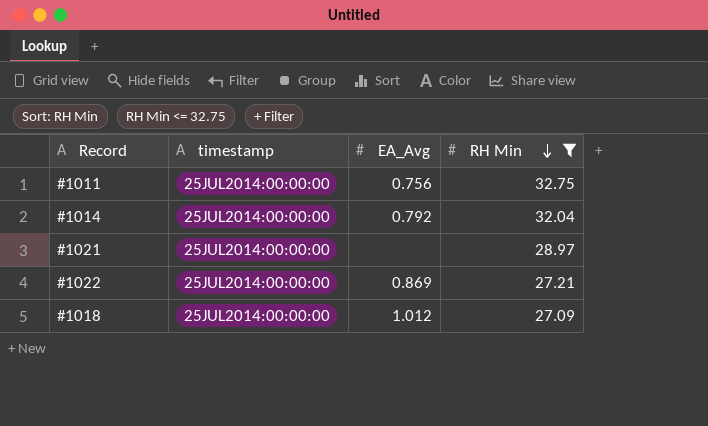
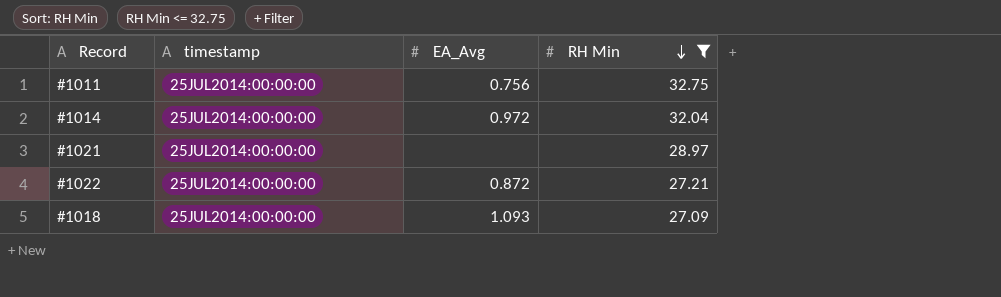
#1014 | EA_Avg: 0.792 -> 0.972
#1022 | EA_Avg: 0.869 -> 0.872
#1018 | EA_Avg: 1.012 -> 1.093

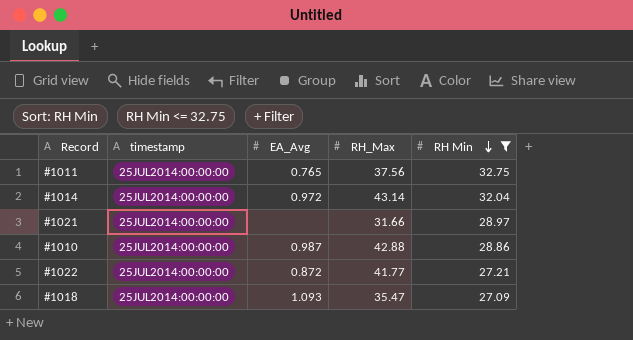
column RH_Max | position: none -> 4
#1011 | EA_Avg: 0.756 -> 0.765
row #1010: none -> 25JUL2014:00:00:00 | 0.987 | 42.88 | 28.86

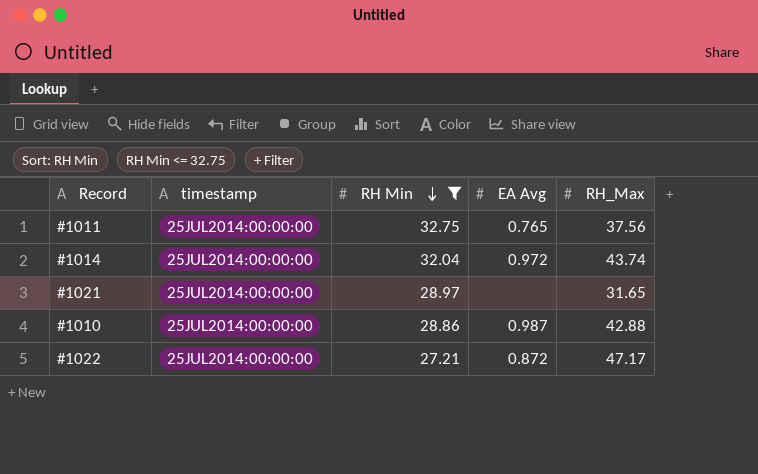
column RH Min | position: 5 -> 3
column name: EA_Avg -> EA Avg
row #1018: 25JUL2014:00:00:00 | 1.093 | 35.47 | 27.09 -> none
#1014 | RH_Max: 43.14 -> 43.74
#1021 | RH_Max: 31.66 -> 31.65
#1022 | RH_Max: 41.77 -> 47.17

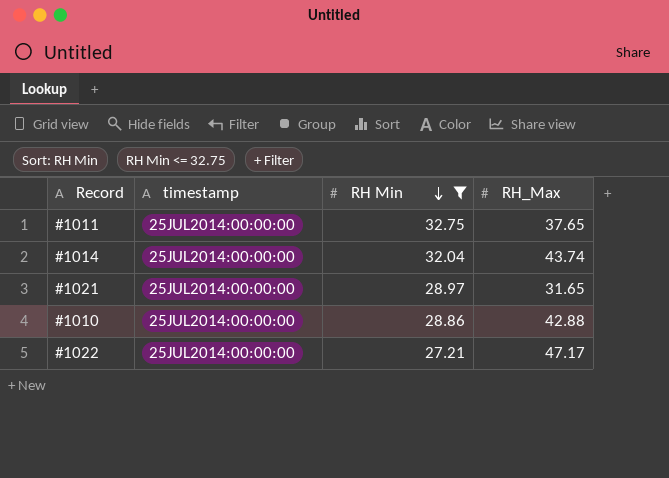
column EA Avg | position: 4 -> none
#1011 | RH_Max: 37.56 -> 37.65

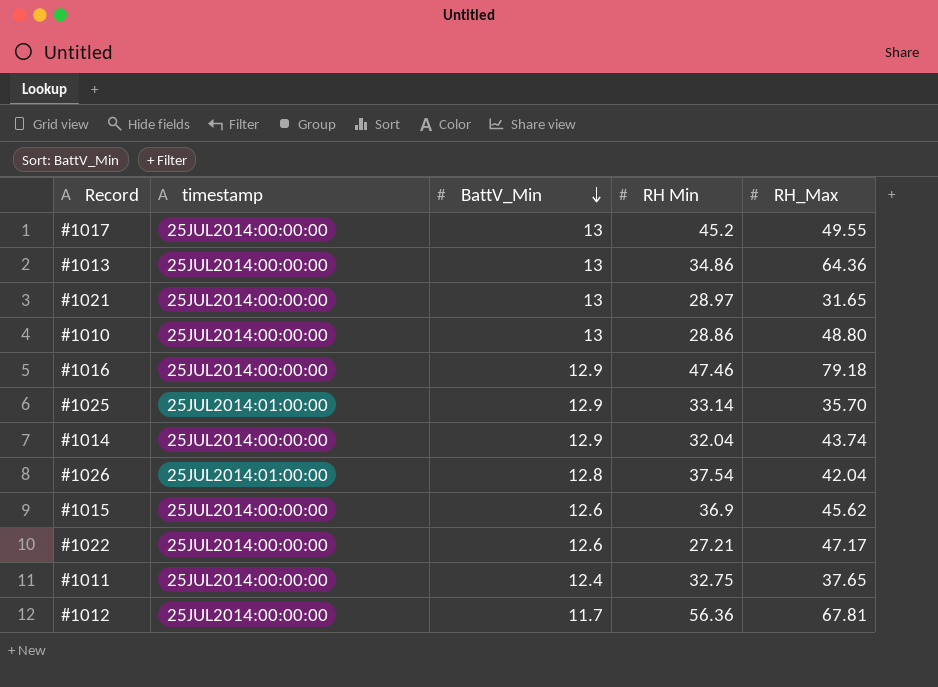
filter: RH Min <= 32.75 -> none
row order: RH Min descending -> BattV_Min descending
column BattV_Min | position: none -> 3
#1010 | RH_Max: 42.88 -> 48.80

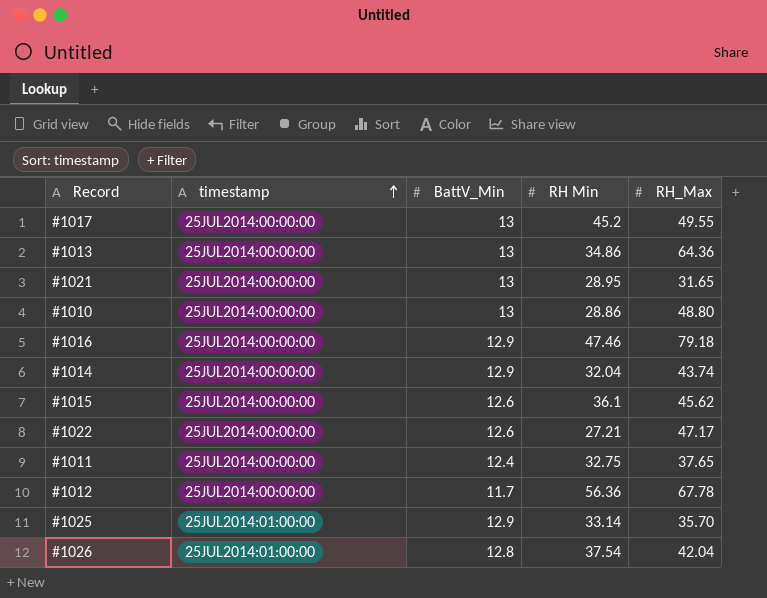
row order: BattV_Min descending -> timestamp ascending
#1021 | RH Min: 28.97 -> 28.95
#1015 | RH Min: 36.9 -> 36.1
#1012 | RH_Max: 67.81 -> 67.78

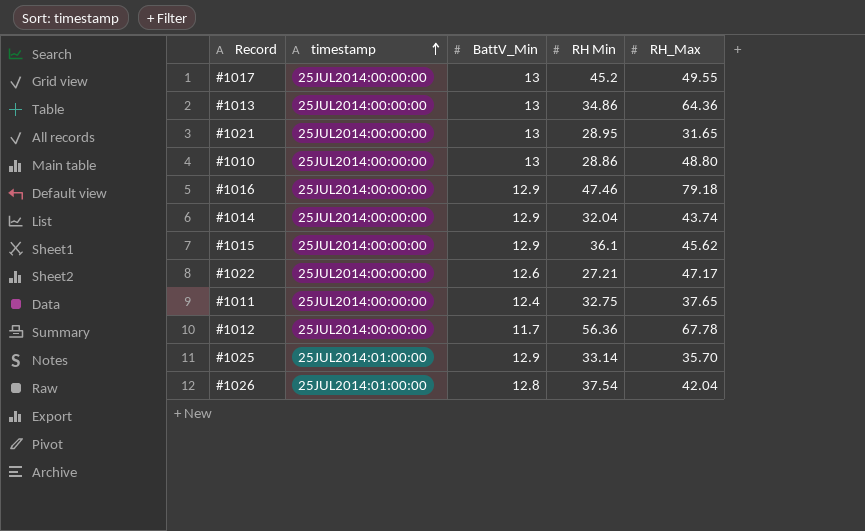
#1015 | BattV_Min: 12.6 -> 12.9

